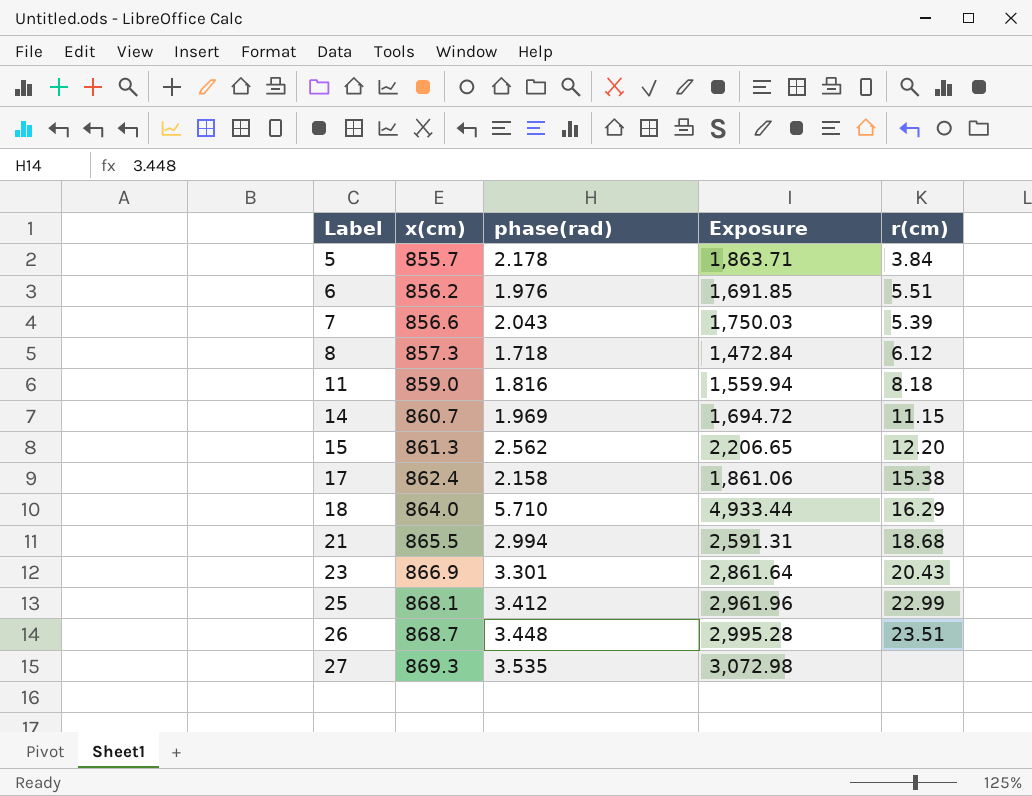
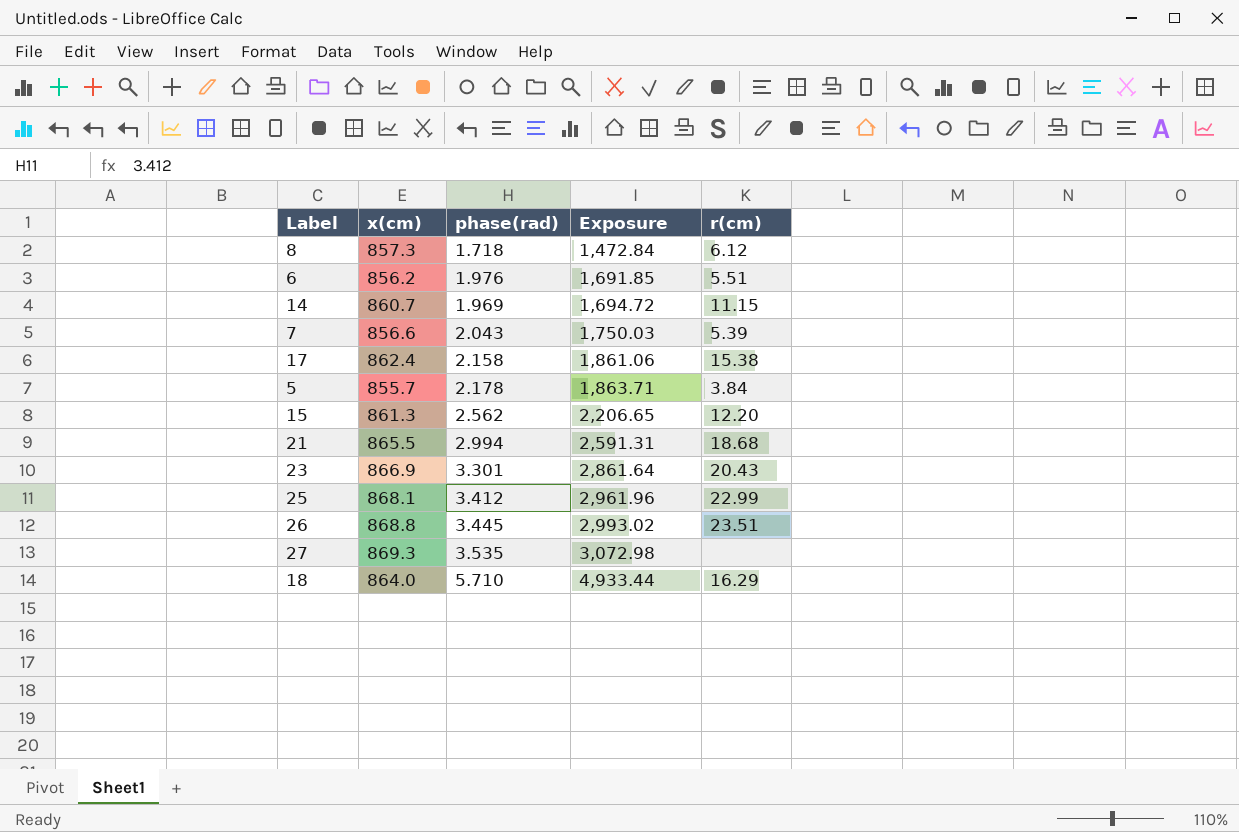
row order: Label ascending -> Exposure ascending
row 11: 859.0 | 1.816 | 1,559.94 | 8.18 -> none
26 | x(cm): 868.7 -> 868.8
26 | phase(rad): 3.448 -> 3.445
26 | Exposure: 2,995.28 -> 2,993.02

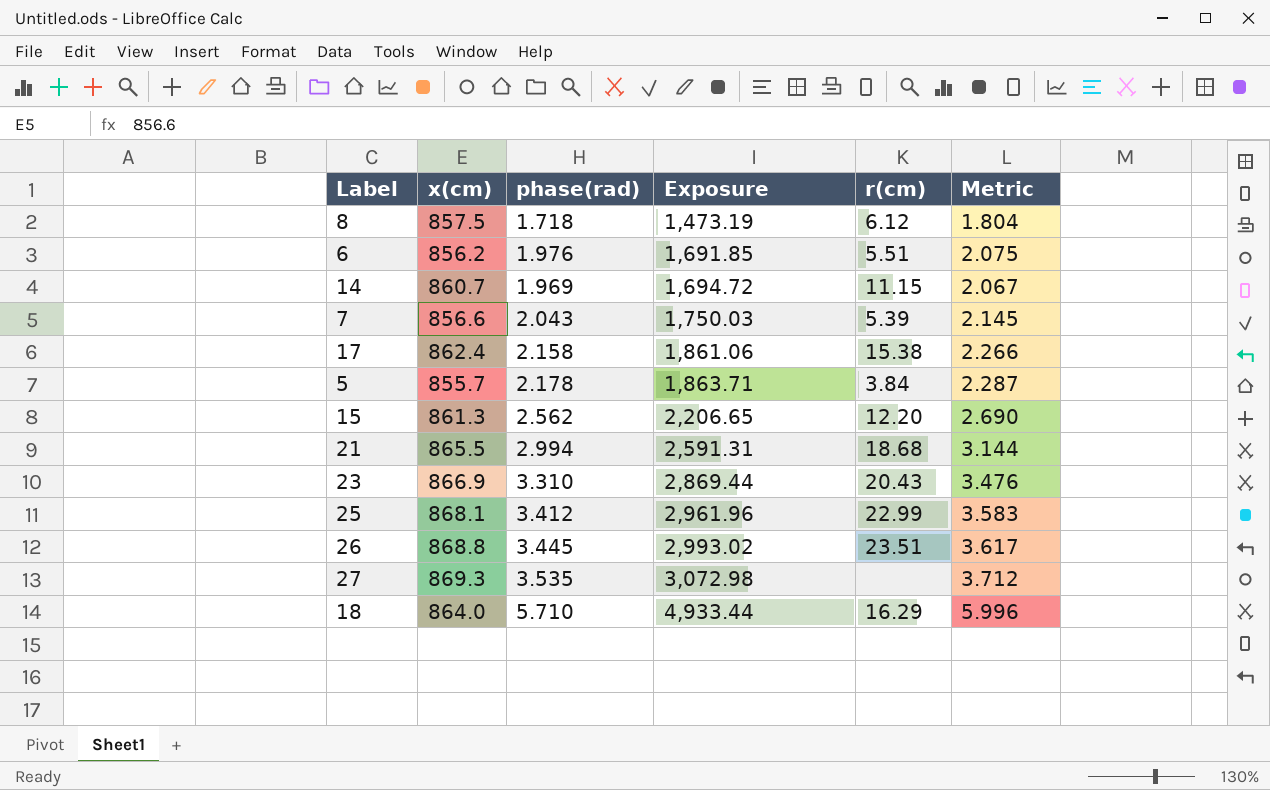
column Metric | formula: none -> [phase(rad)] * 1.05
8 | x(cm): 857.3 -> 857.5
8 | Exposure: 1,472.84 -> 1,473.19
23 | phase(rad): 3.301 -> 3.310
23 | Exposure: 2,861.64 -> 2,869.44

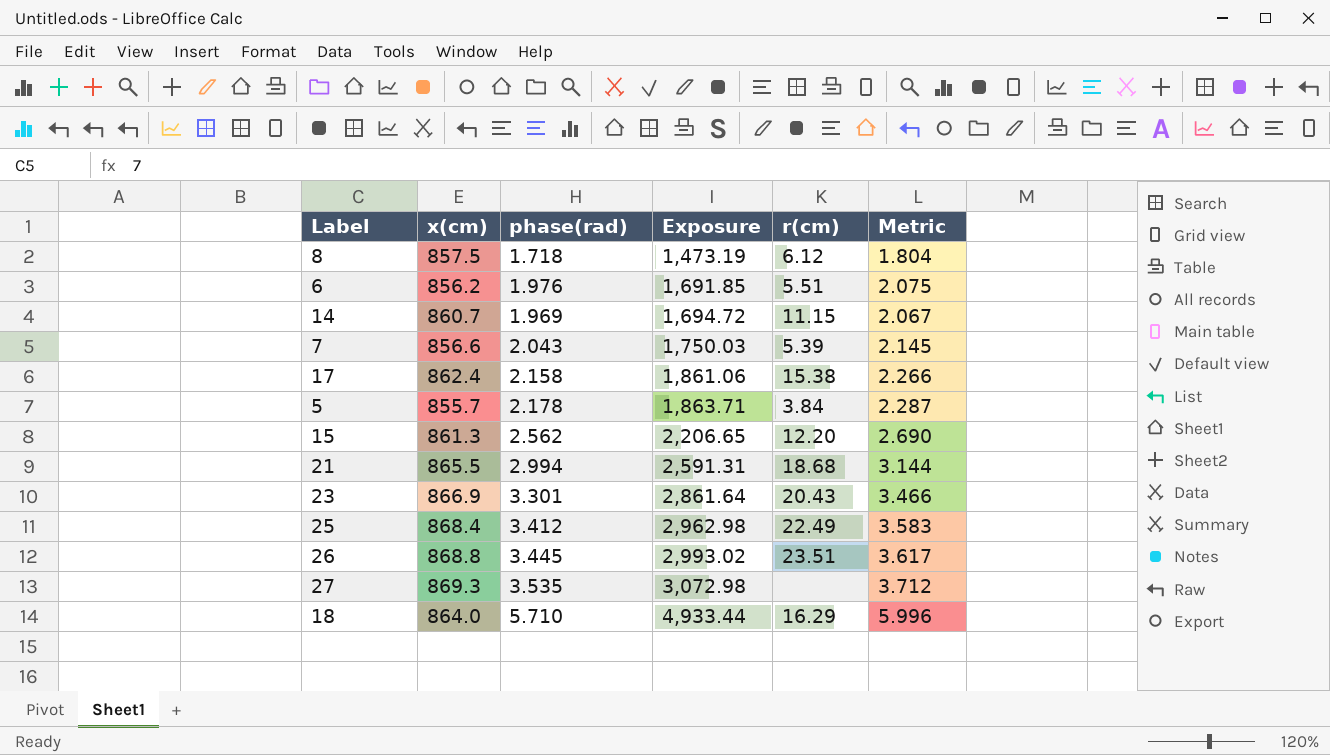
23 | phase(rad): 3.310 -> 3.301
23 | Exposure: 2,869.44 -> 2,861.64
23 | Metric: 3.476 -> 3.466
25 | x(cm): 868.1 -> 868.4
25 | Exposure: 2,961.96 -> 2,962.98
25 | r(cm): 22.99 -> 22.49

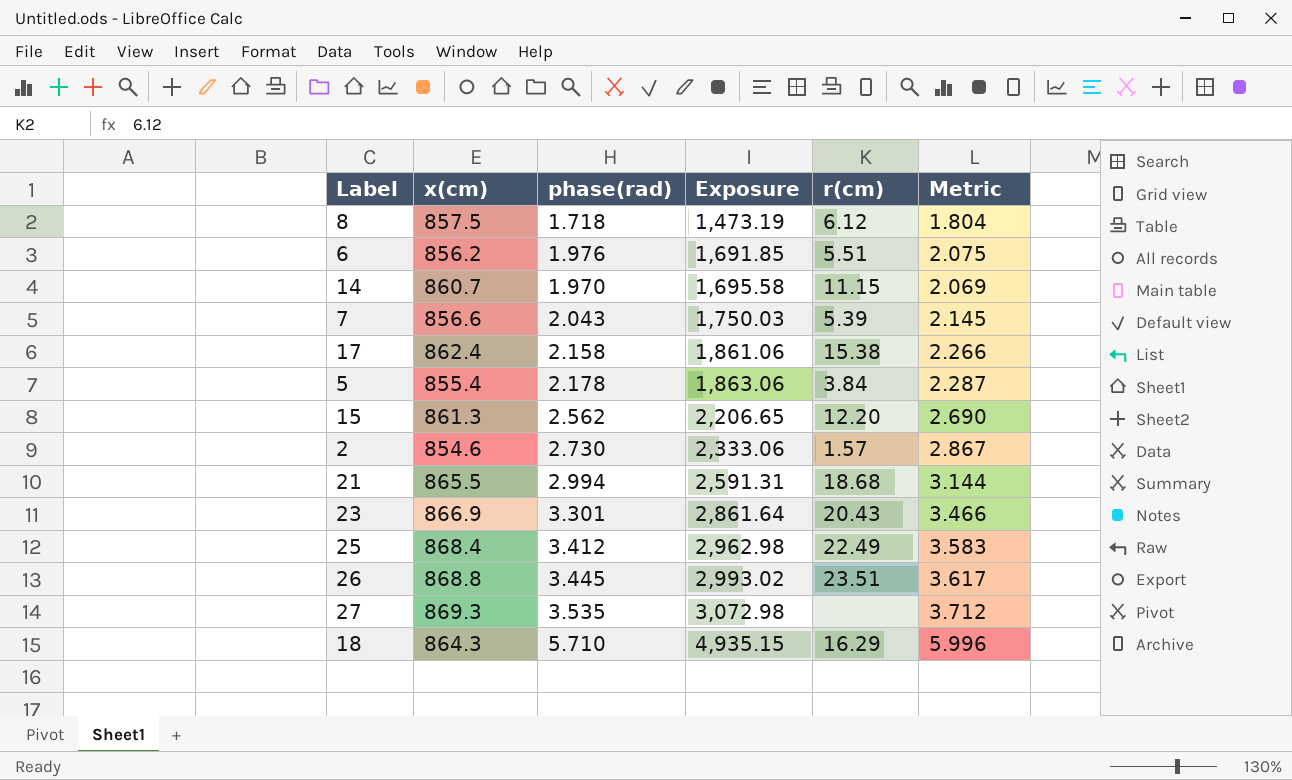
14 | phase(rad): 1.969 -> 1.970
14 | Exposure: 1,694.72 -> 1,695.58
14 | Metric: 2.067 -> 2.069
5 | x(cm): 855.7 -> 855.4
5 | Exposure: 1,863.71 -> 1,863.06
row 2: none -> 854.6 | 2.730 | 2,333.06 | 1.57 | 2.867
18 | x(cm): 864.0 -> 864.3
18 | Exposure: 4,933.44 -> 4,935.15

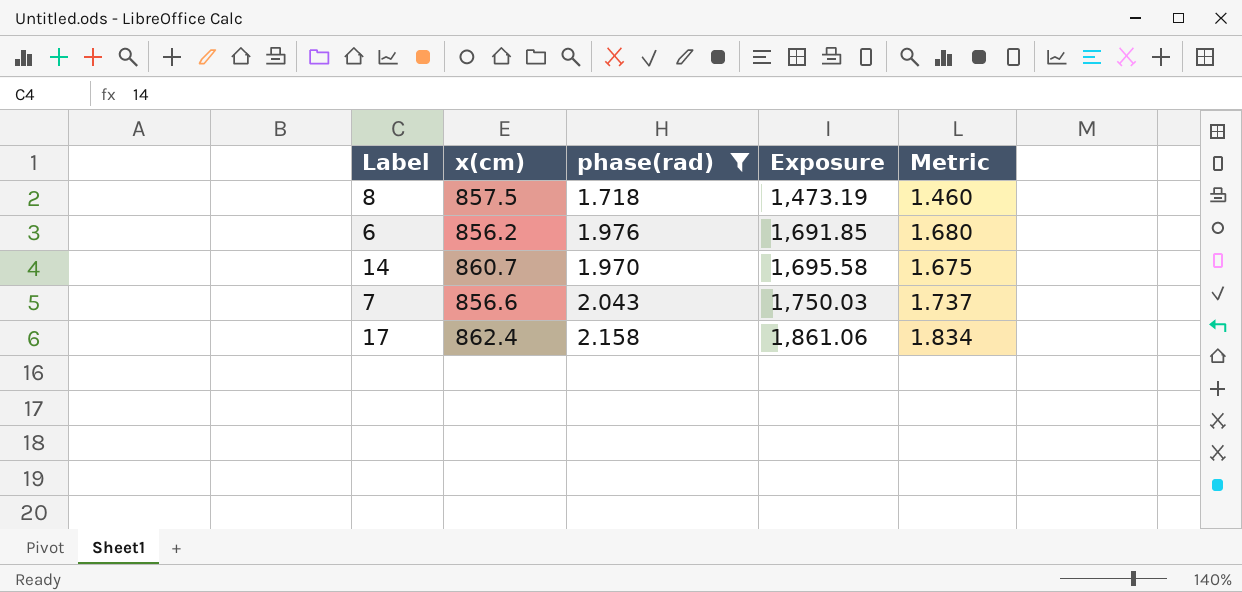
filter: none -> phase(rad) <= 2.158
column r(cm) | position: 5 -> none
column Metric | formula: [phase(rad)] * 1.05 -> [phase(rad)] * 0.85

